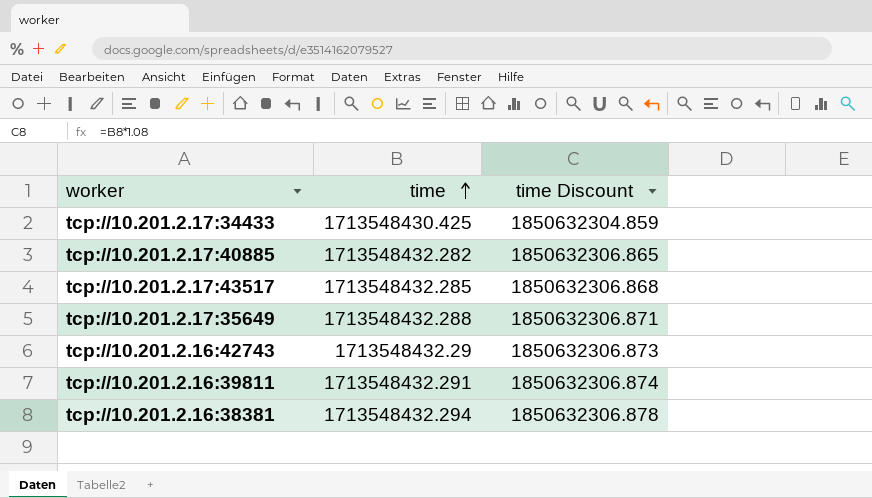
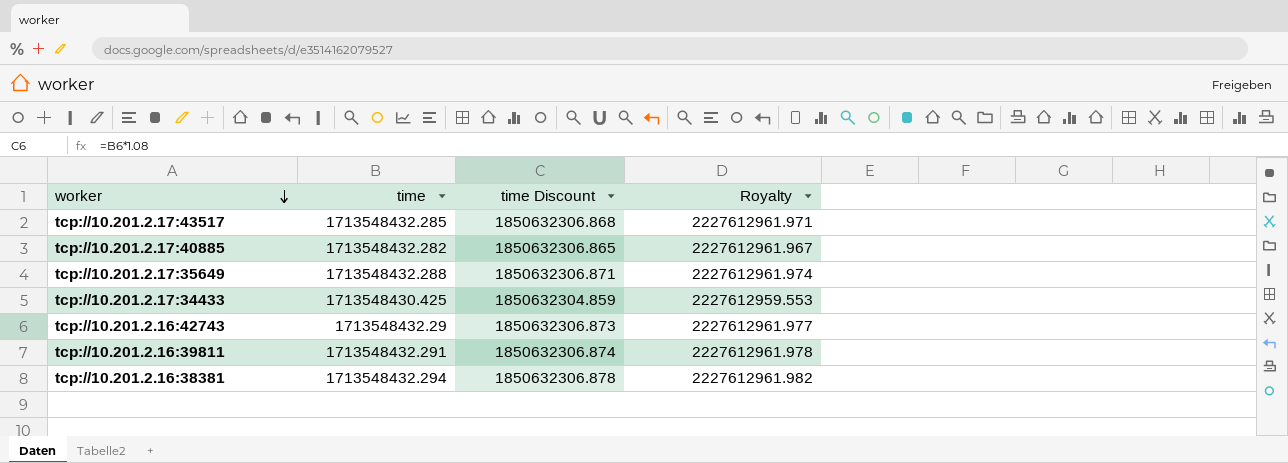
row order: time ascending -> worker descending
column Royalty | formula: none -> [time] * 1.3

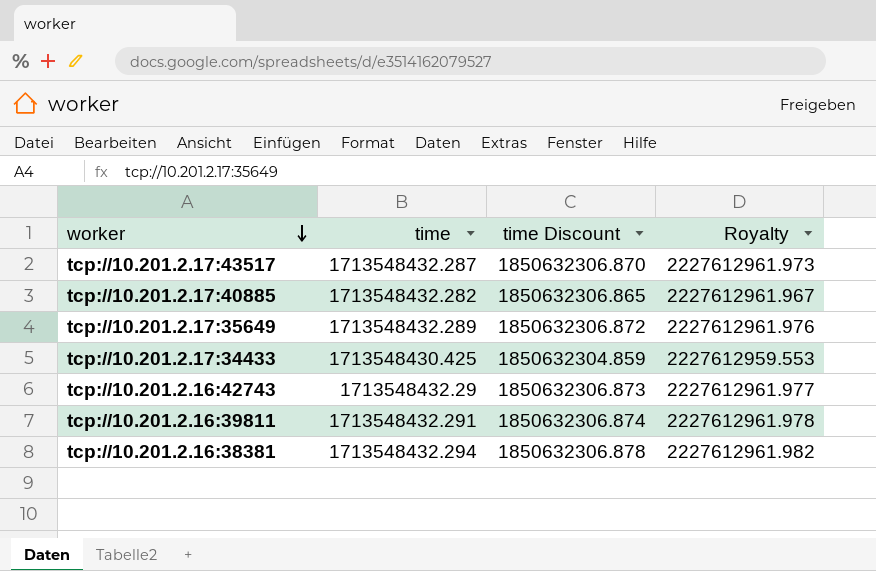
tcp://10.201.2.17:43517 | time: 1713548432.285 -> 1713548432.287
tcp://10.201.2.17:43517 | time Discount: 1850632306.868 -> 1850632306.870
tcp://10.201.2.17:43517 | Royalty: 2227612961.971 -> 2227612961.973
tcp://10.201.2.17:35649 | time: 1713548432.288 -> 1713548432.289
tcp://10.201.2.17:35649 | time Discount: 1850632306.871 -> 1850632306.872
tcp://10.201.2.17:35649 | Royalty: 2227612961.974 -> 2227612961.976

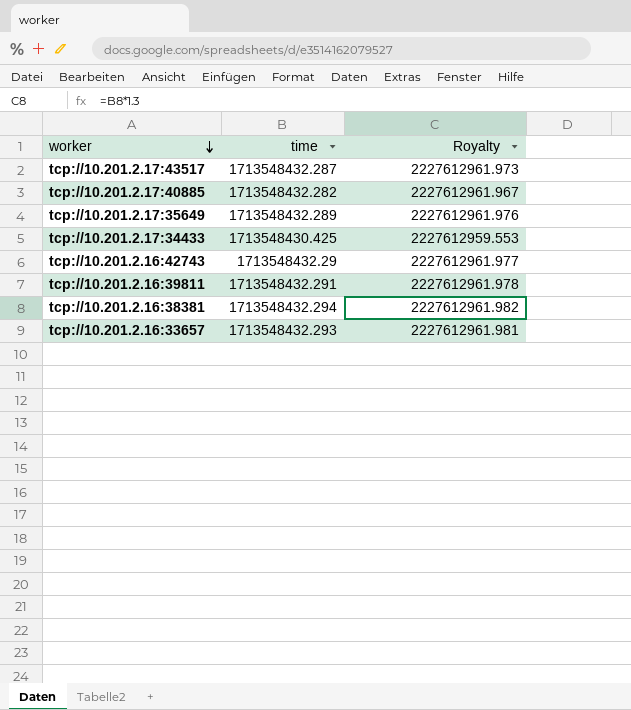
column time Discount | formula: [time] * 1.08 -> none
row tcp://10.201.2.16:33657: none -> 1713548432.293 | 2227612961.981

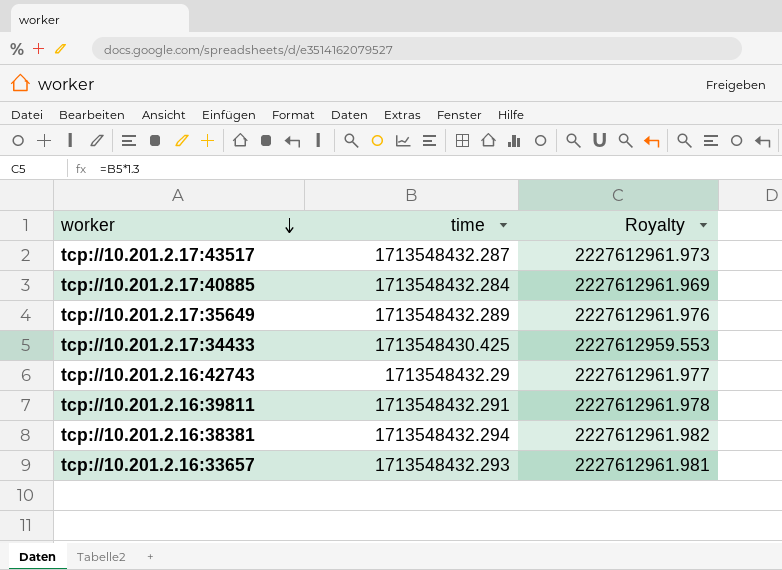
tcp://10.201.2.17:40885 | time: 1713548432.282 -> 1713548432.284
tcp://10.201.2.17:40885 | Royalty: 2227612961.967 -> 2227612961.969

